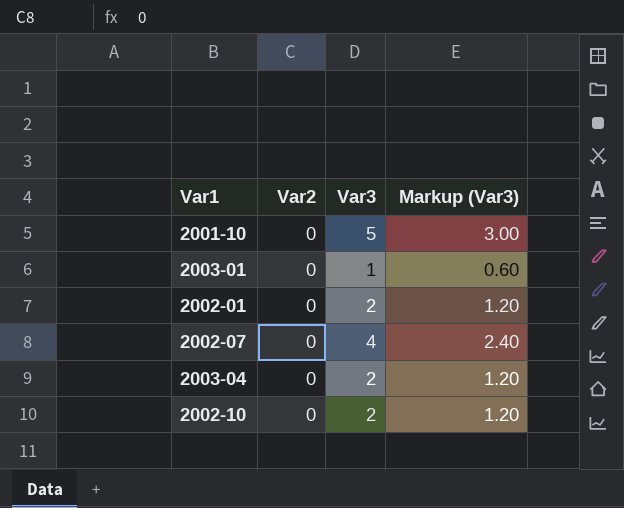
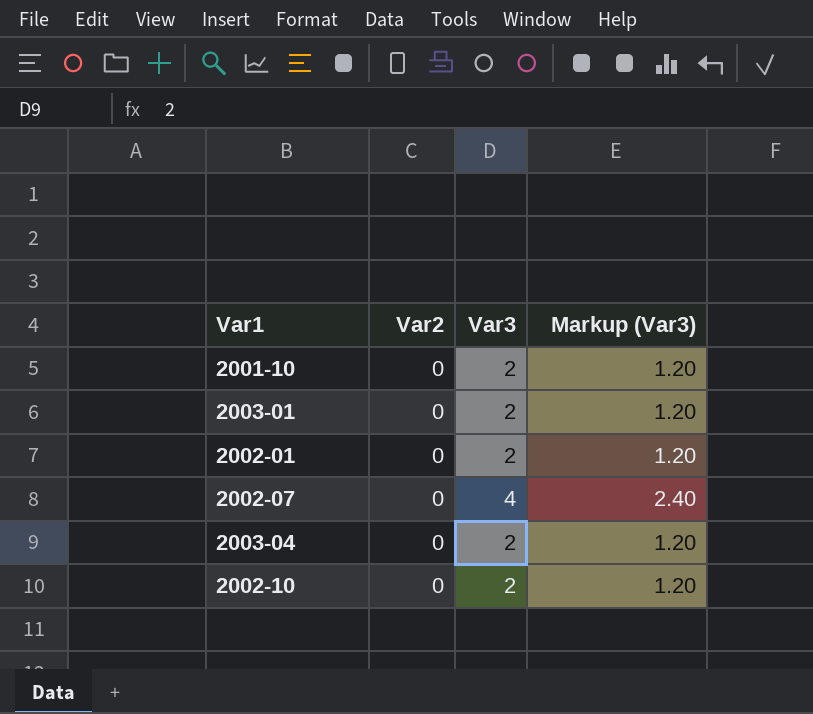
2001-10 | Var3: 5 -> 2
2001-10 | Markup (Var3): 3.00 -> 1.20
2003-01 | Var3: 1 -> 2
2003-01 | Markup (Var3): 0.60 -> 1.20

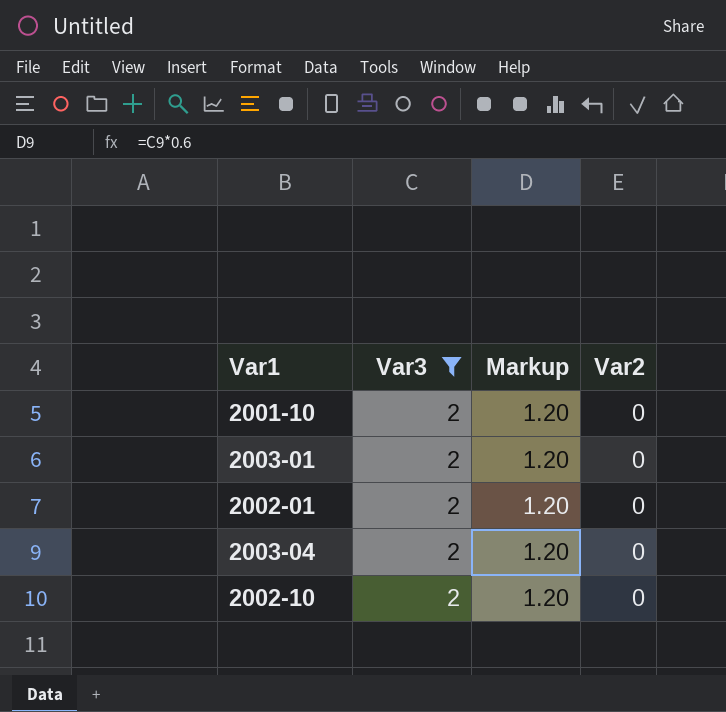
filter: none -> Var3 = 2
column name: Markup (Var3) -> Markup
column Var2 | position: 2 -> 4

